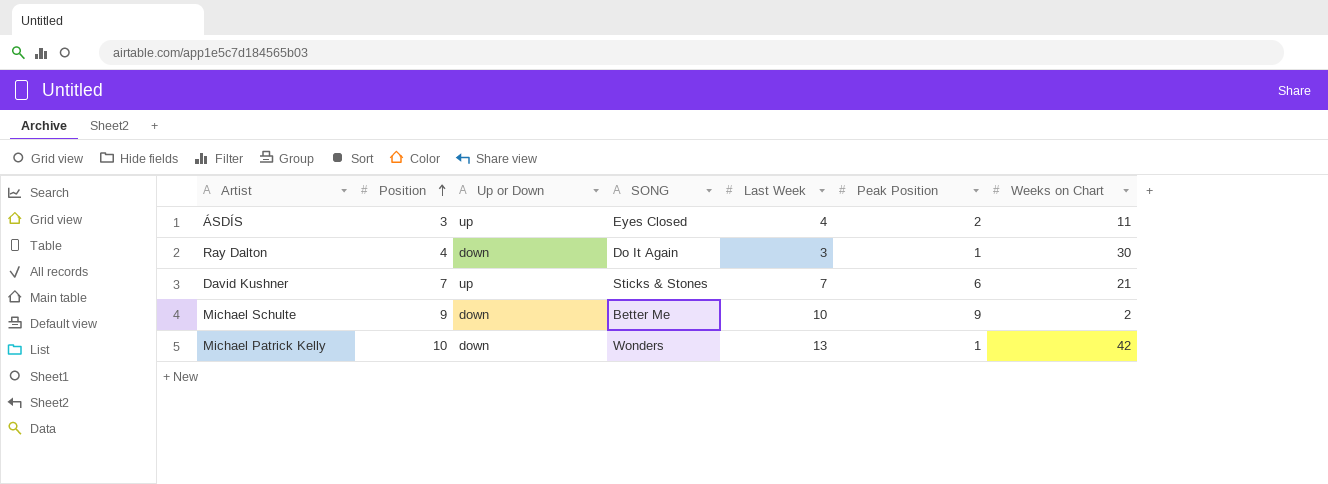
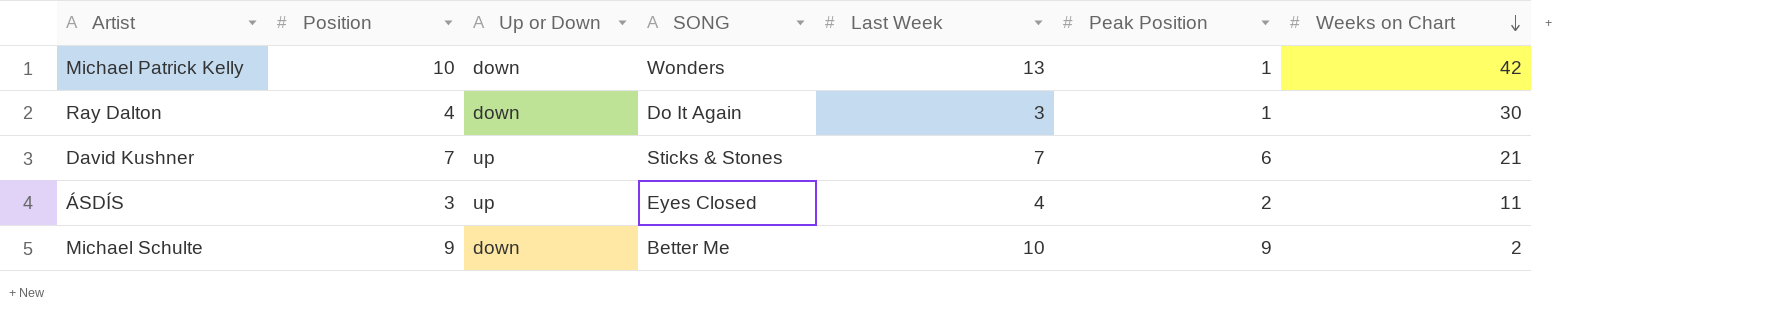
row order: Position ascending -> Weeks on Chart descending

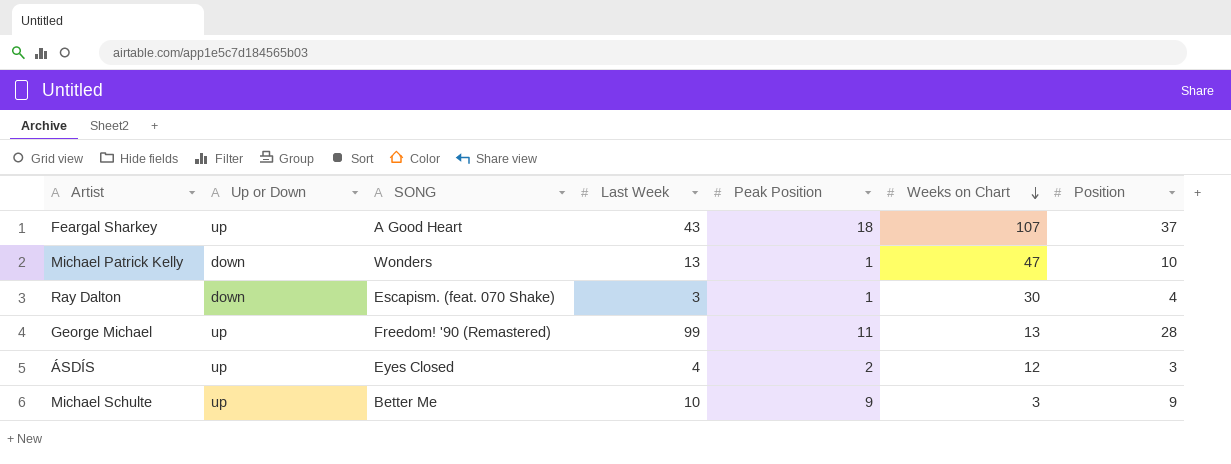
column Position | position: 2 -> 7
row David Kushner: 7 | up | Sticks & Stones | 7 | 6 | 21 -> none
row Feargal Sharkey: none -> up | A Good Heart | 43 | 18 | 107 | 37
Michael Patrick Kelly | Weeks on Chart: 42 -> 47
Ray Dalton | SONG: Do It Again -> Escapism. (feat. 070 Shake)
row George Michael: none -> up | Freedom! '90 (Remastered) | 99 | 11 | 13 | 28
ÁSDÍS | Weeks on Chart: 11 -> 12
Michael Schulte | Up or Down: down -> up
Michael Schulte | Weeks on Chart: 2 -> 3

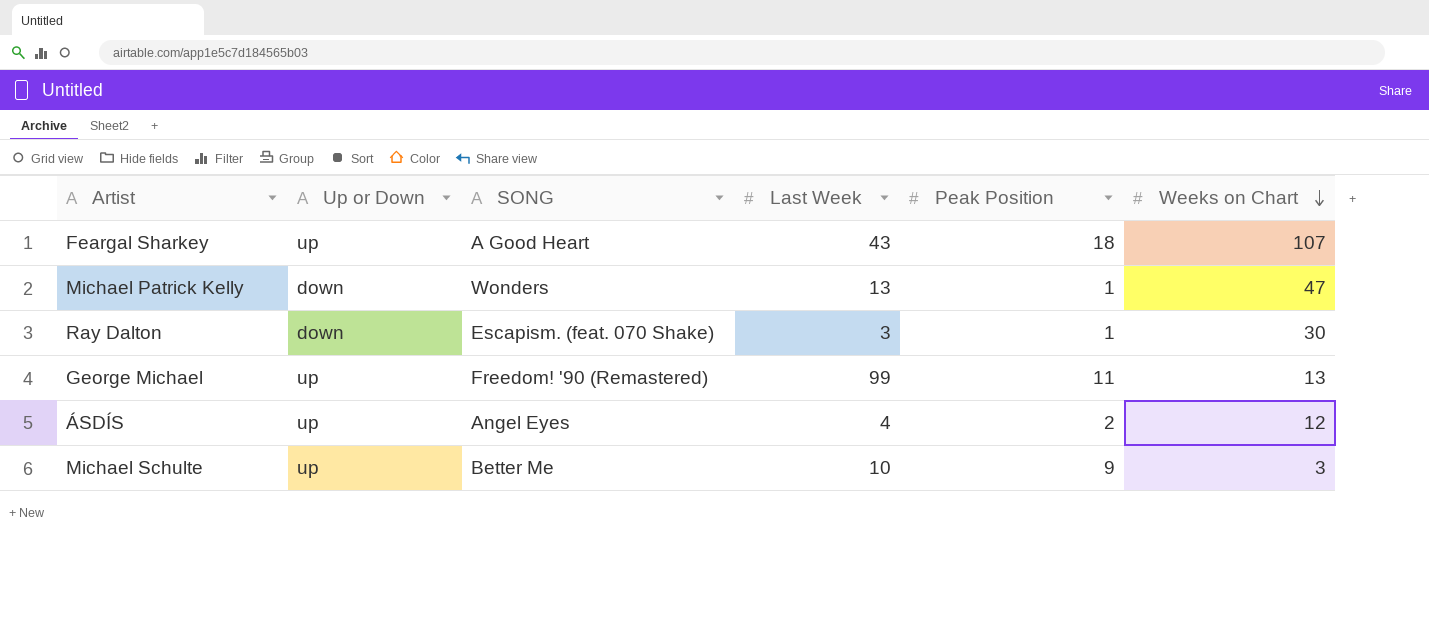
column Position | position: 7 -> none
ÁSDÍS | SONG: Eyes Closed -> Angel Eyes

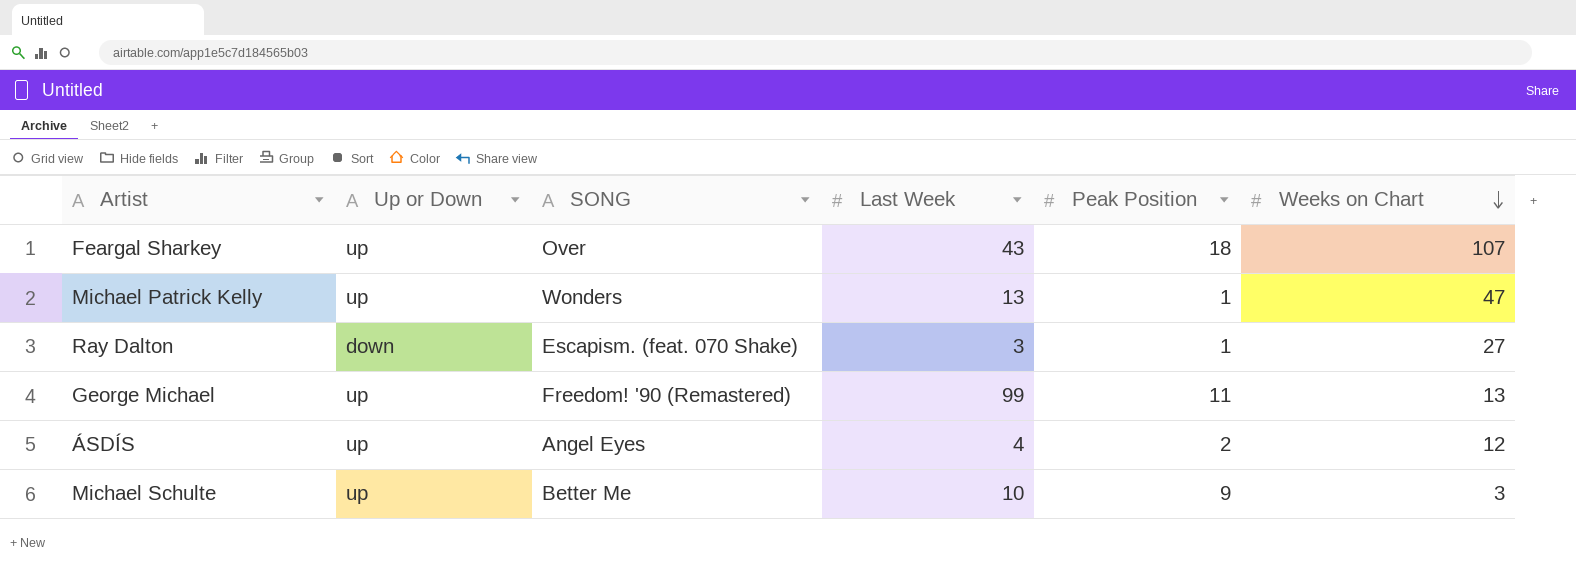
Feargal Sharkey | SONG: A Good Heart -> Over
Michael Patrick Kelly | Up or Down: down -> up
Ray Dalton | Weeks on Chart: 30 -> 27

